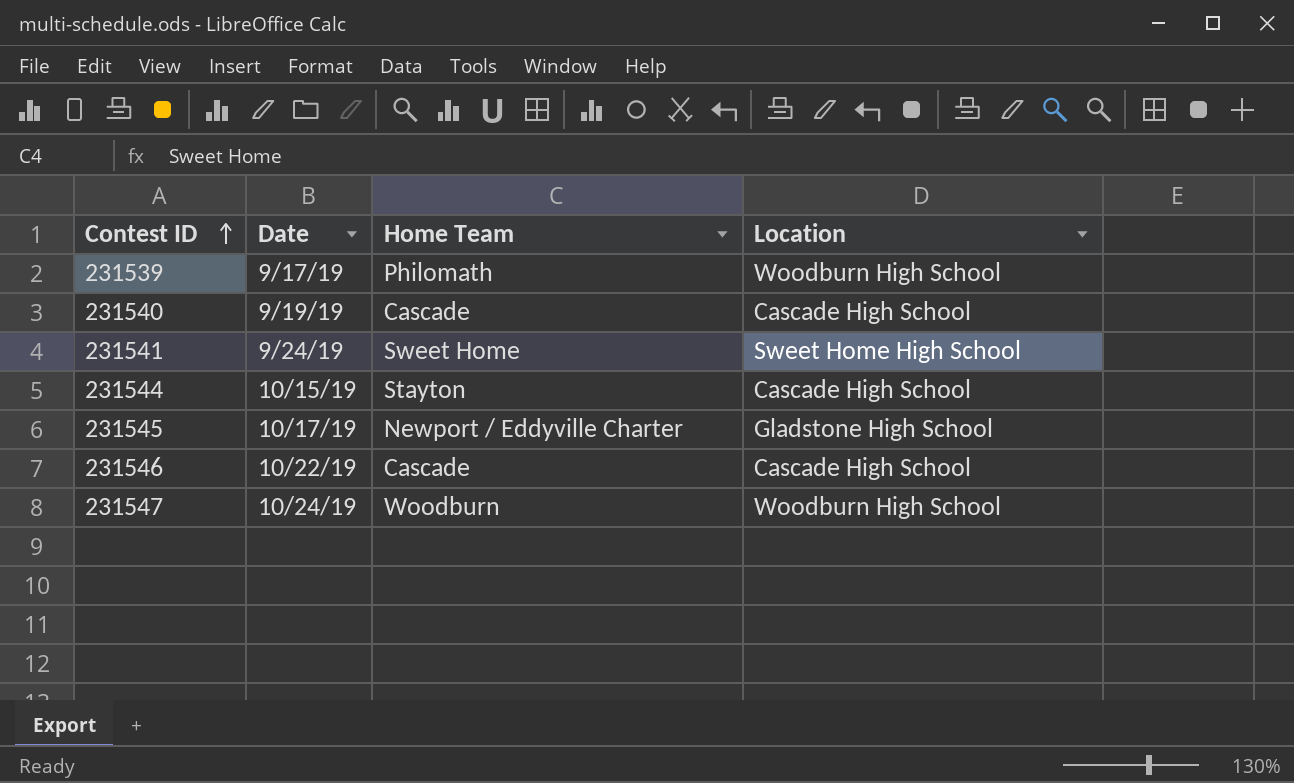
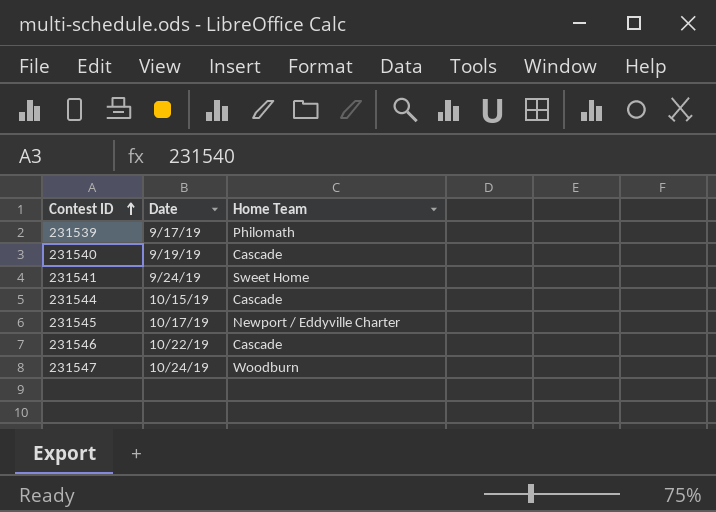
column Location | position: 4 -> none
231544 | Home Team: Stayton -> Cascade

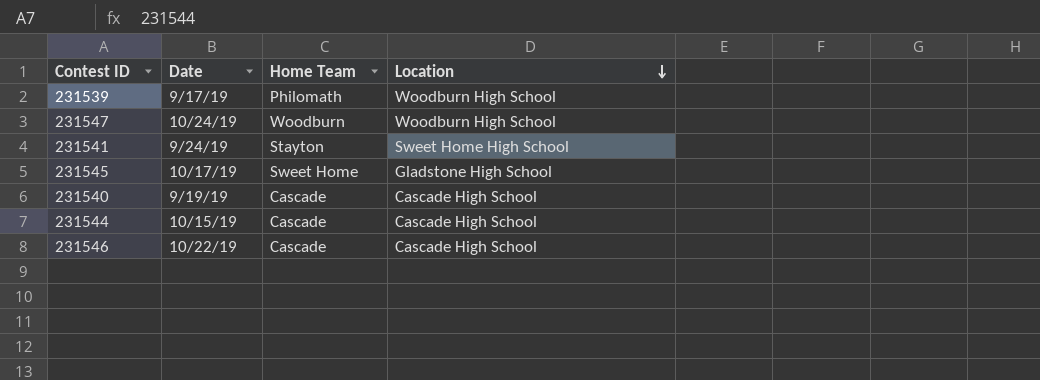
row order: Contest ID ascending -> Location descending
column Location | position: none -> 4
231541 | Home Team: Sweet Home -> Stayton
231545 | Home Team: Newport / Eddyville Charter -> Sweet Home

